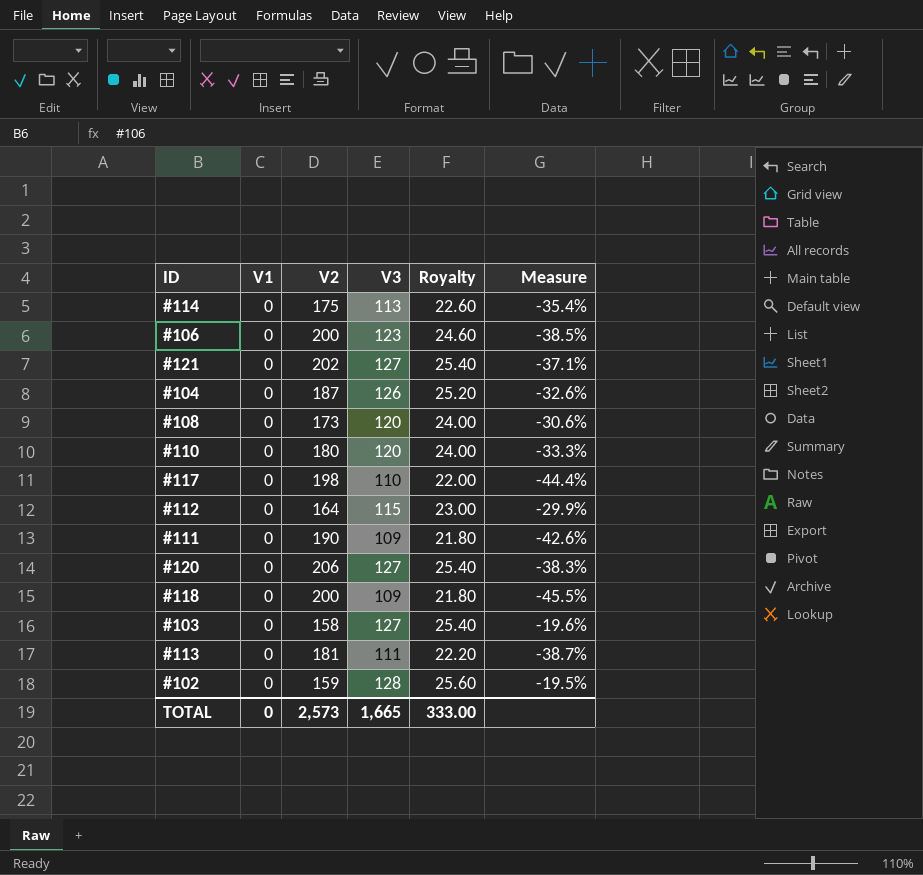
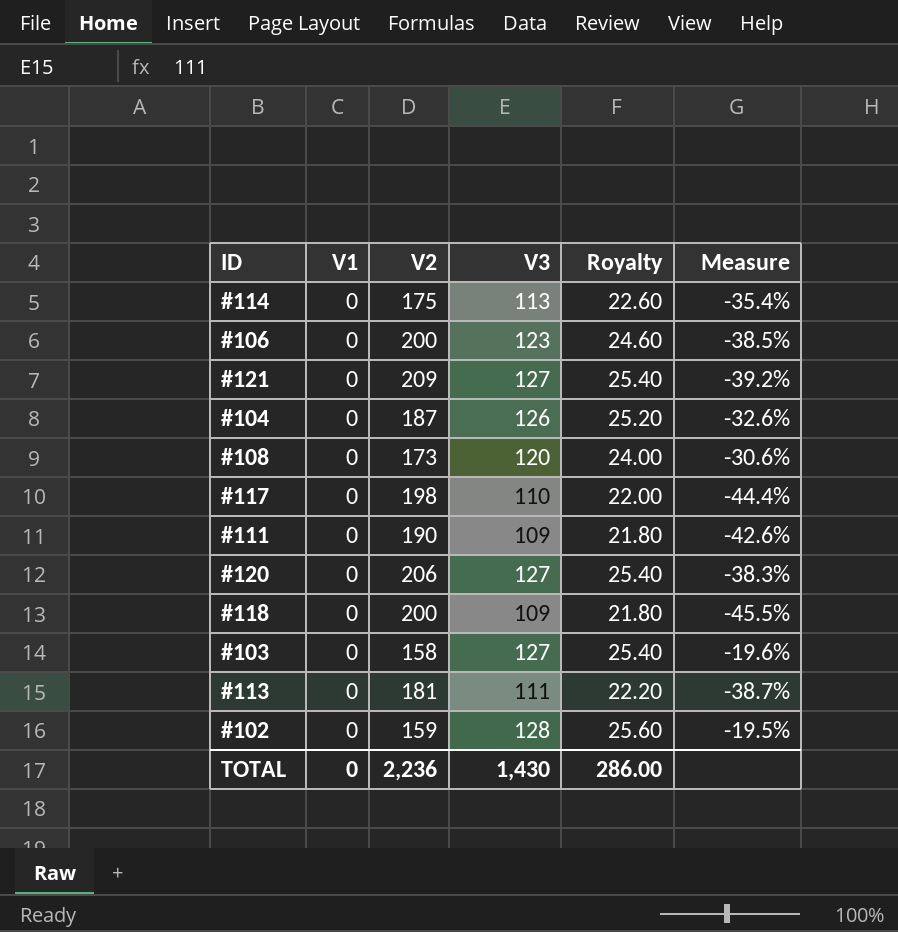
row #110: 0 | 180 | 120 | 24.00 | -33.3% -> none
row #112: 0 | 164 | 115 | 23.00 | -29.9% -> none
#121 | V2: 202 -> 209
#121 | Measure: -37.1% -> -39.2%
TOTAL | V2: 2,573 -> 2,236
TOTAL | V3: 1,665 -> 1,430
TOTAL | Royalty: 333.00 -> 286.00

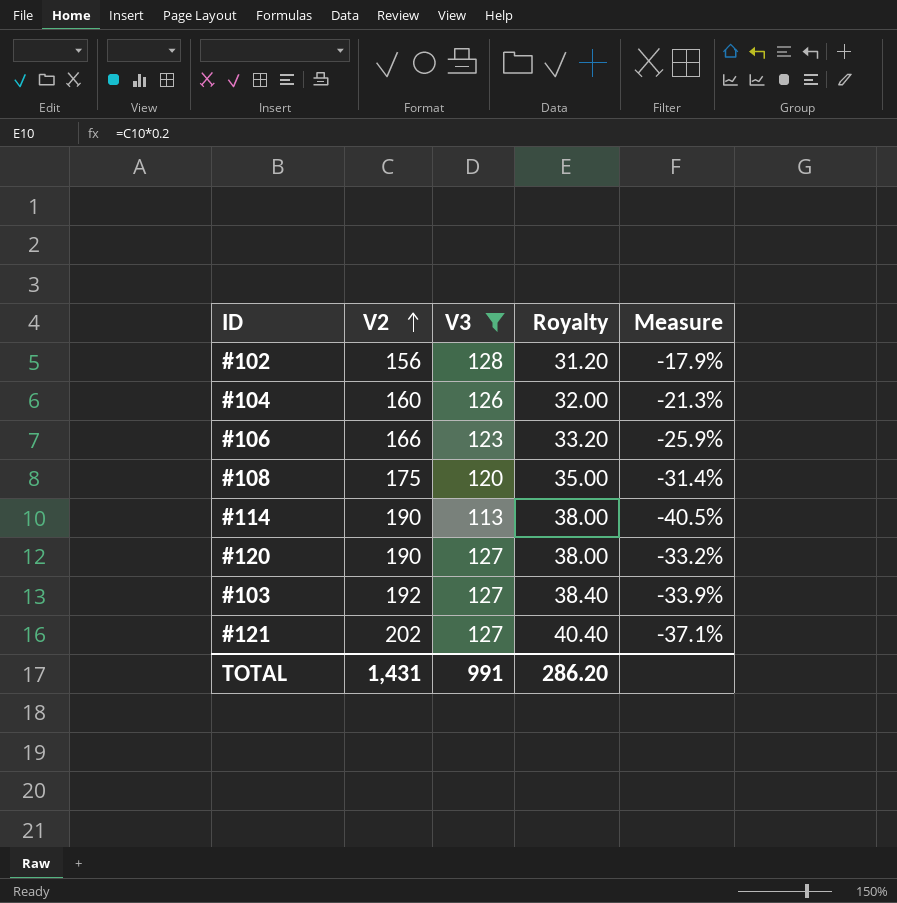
filter: none -> V3 >= 113
row order: none -> V2 ascending
column V1 | position: 2 -> none
column Royalty | formula: [V3] * 0.2 -> [V2] * 0.2
#102 | V2: 159 -> 156
#102 | Measure: -19.5% -> -17.9%
#104 | V2: 187 -> 160
#104 | Measure: -32.6% -> -21.3%
#106 | V2: 200 -> 166
#106 | Measure: -38.5% -> -25.9%
#108 | V2: 173 -> 175
#108 | Measure: -30.6% -> -31.4%
#114 | V2: 175 -> 190
#114 | Measure: -35.4% -> -40.5%
#120 | V2: 206 -> 190
#120 | Measure: -38.3% -> -33.2%
#103 | V2: 158 -> 192
#103 | Measure: -19.6% -> -33.9%
#121 | V2: 209 -> 202
#121 | Measure: -39.2% -> -37.1%
TOTAL | V2: 2,236 -> 1,431
TOTAL | V3: 1,430 -> 991
TOTAL | Royalty: 286.00 -> 286.20

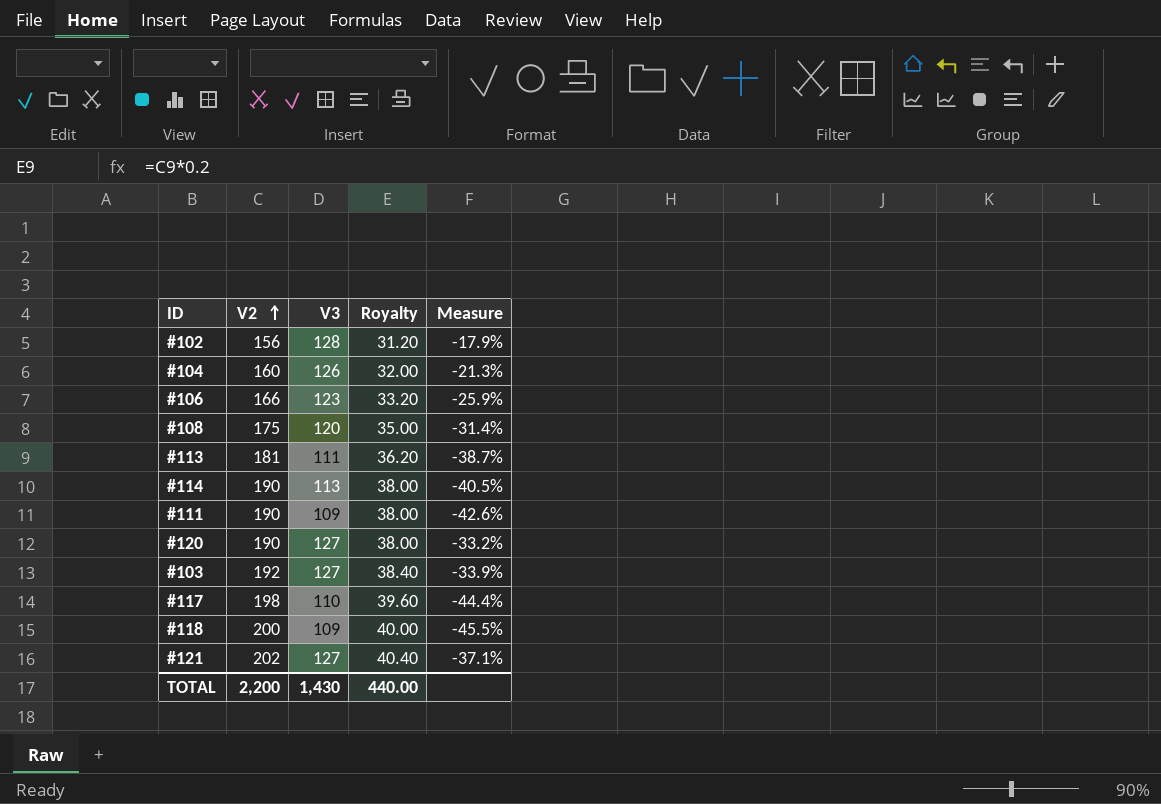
filter: V3 >= 113 -> none
TOTAL | V2: 1,431 -> 2,200
TOTAL | V3: 991 -> 1,430
TOTAL | Royalty: 286.20 -> 440.00

